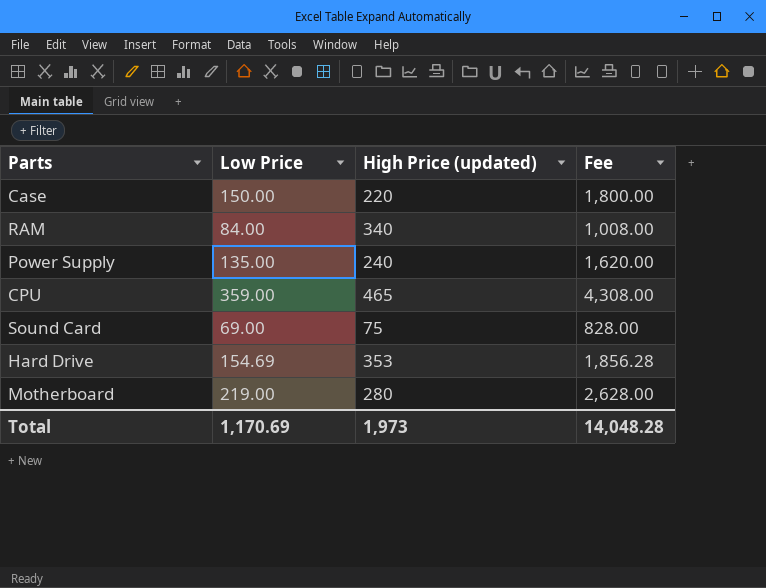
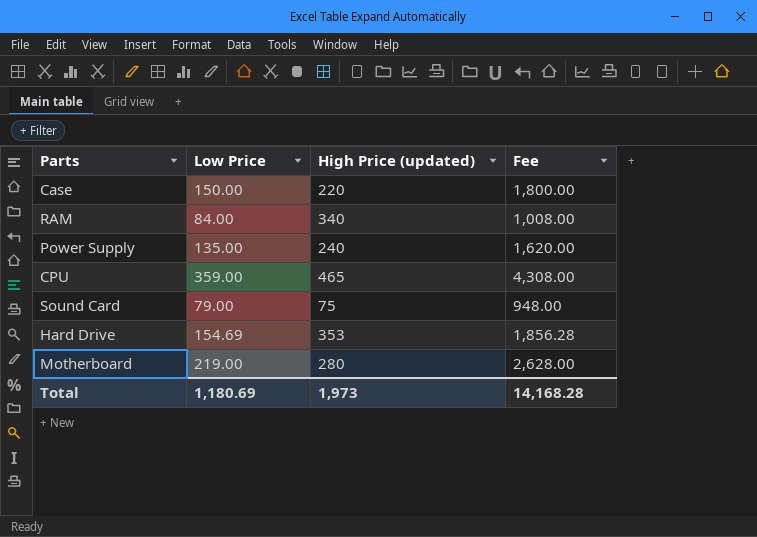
Sound Card | Low Price: 69.00 -> 79.00
Sound Card | Fee: 828.00 -> 948.00
Total | Low Price: 1,170.69 -> 1,180.69
Total | Fee: 14,048.28 -> 14,168.28

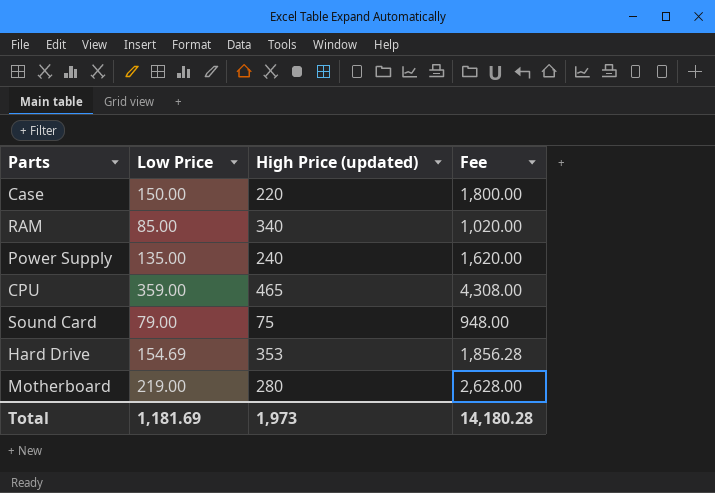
RAM | Low Price: 84.00 -> 85.00
RAM | Fee: 1,008.00 -> 1,020.00
Total | Low Price: 1,180.69 -> 1,181.69
Total | Fee: 14,168.28 -> 14,180.28

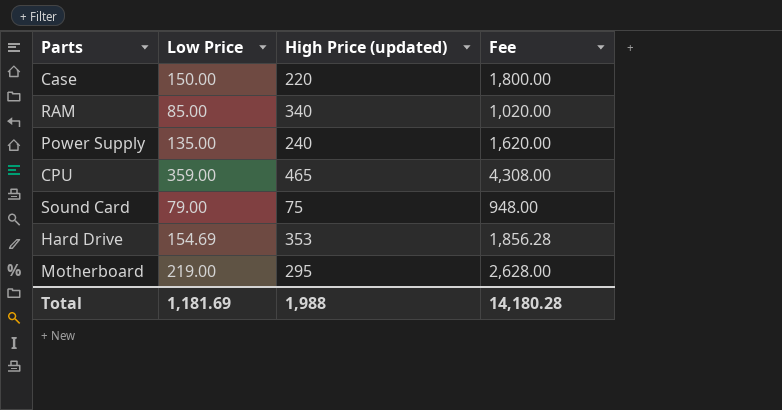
Motherboard | High Price (updated): 280 -> 295
Total | High Price (updated): 1,973 -> 1,988

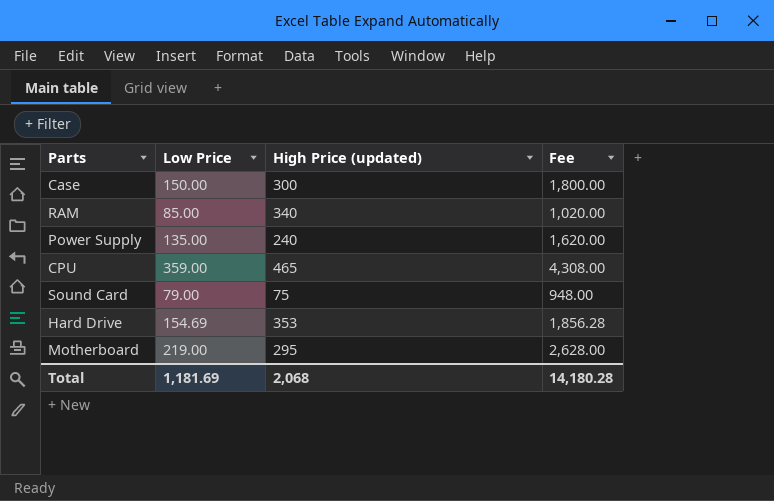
Case | High Price (updated): 220 -> 300
Total | High Price (updated): 1,988 -> 2,068

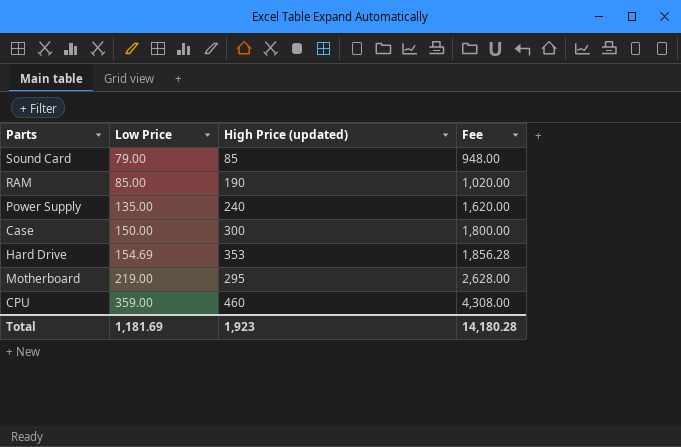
row order: none -> Low Price ascending
Sound Card | High Price (updated): 75 -> 85
RAM | High Price (updated): 340 -> 190
CPU | High Price (updated): 465 -> 460
Total | High Price (updated): 2,068 -> 1,923

